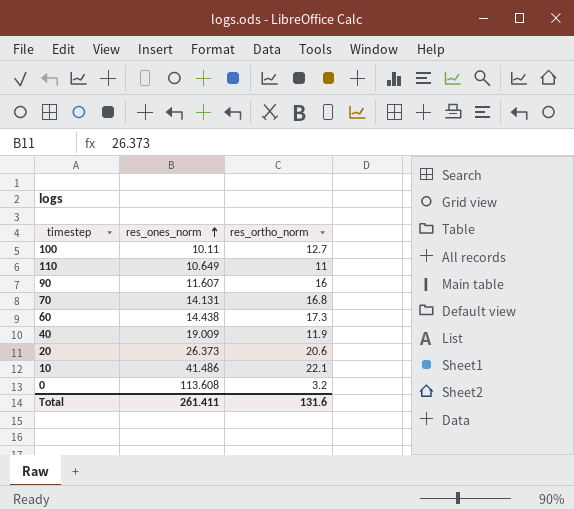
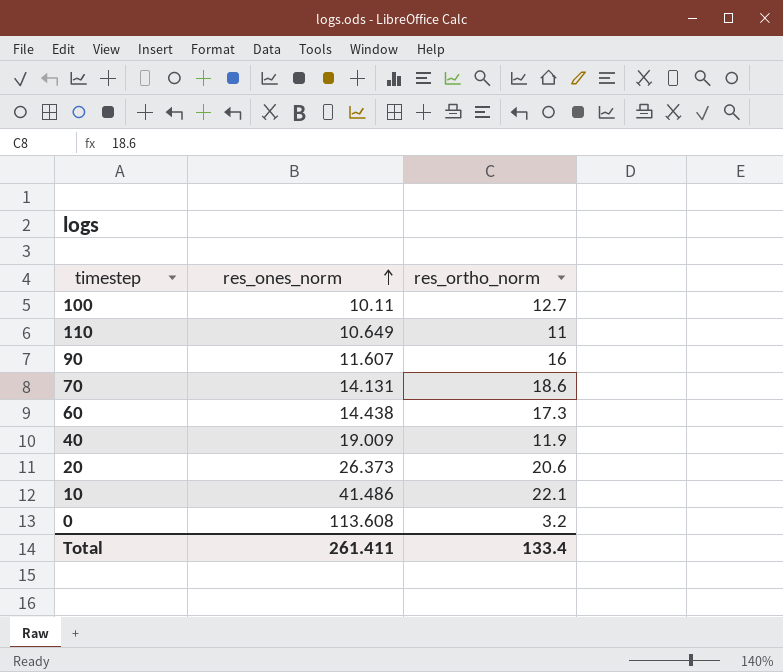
70 | res_ortho_norm: 16.8 -> 18.6
Total | res_ortho_norm: 131.6 -> 133.4

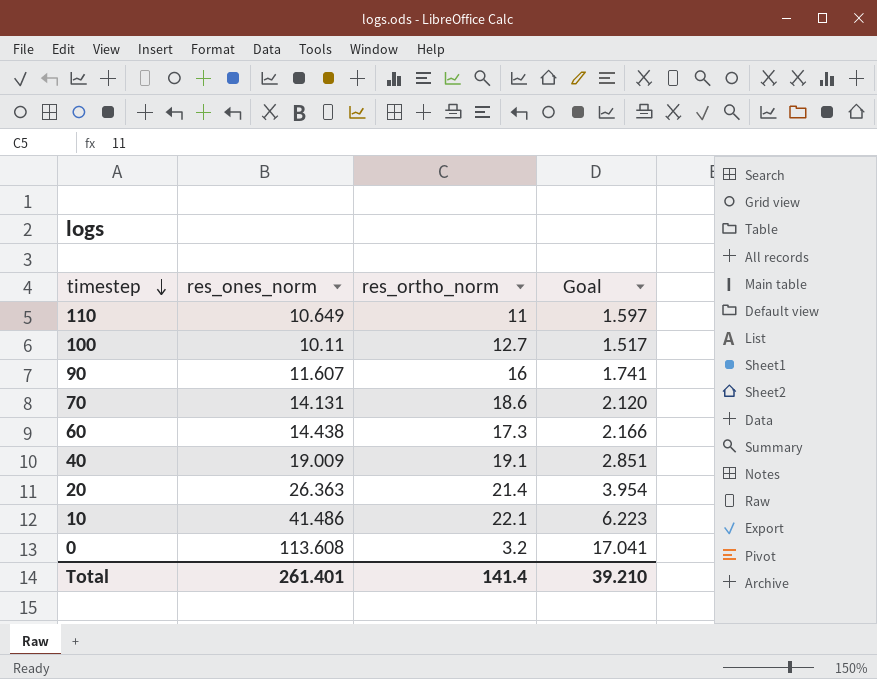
row order: res_ones_norm ascending -> timestep descending
column Goal | formula: none -> [res_ones_norm] * 0.15
40 | res_ortho_norm: 11.9 -> 19.1
20 | res_ones_norm: 26.373 -> 26.363
20 | res_ortho_norm: 20.6 -> 21.4
Total | res_ones_norm: 261.411 -> 261.401
Total | res_ortho_norm: 133.4 -> 141.4

